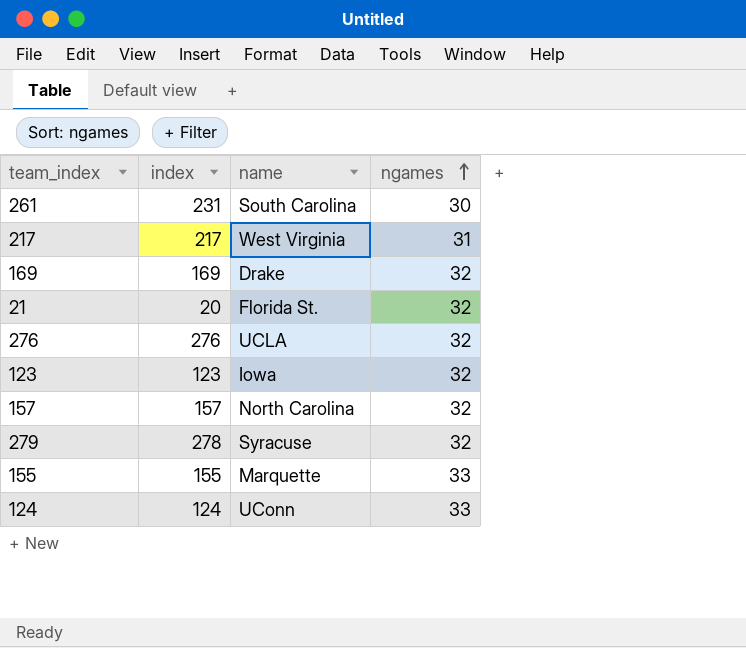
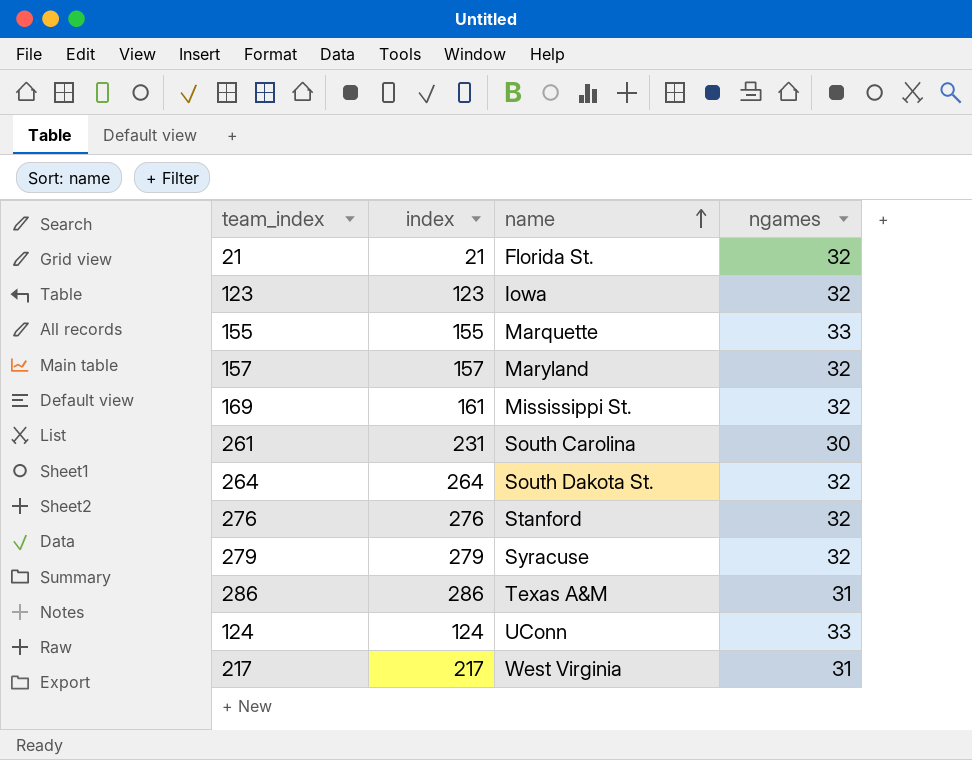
row order: ngames ascending -> name ascending
21 | index: 20 -> 21
157 | name: North Carolina -> Maryland
169 | index: 169 -> 161
169 | name: Drake -> Mississippi St.
row 264: none -> 264 | South Dakota St. | 32
276 | name: UCLA -> Stanford
279 | index: 278 -> 279
row 286: none -> 286 | Texas A&M | 31

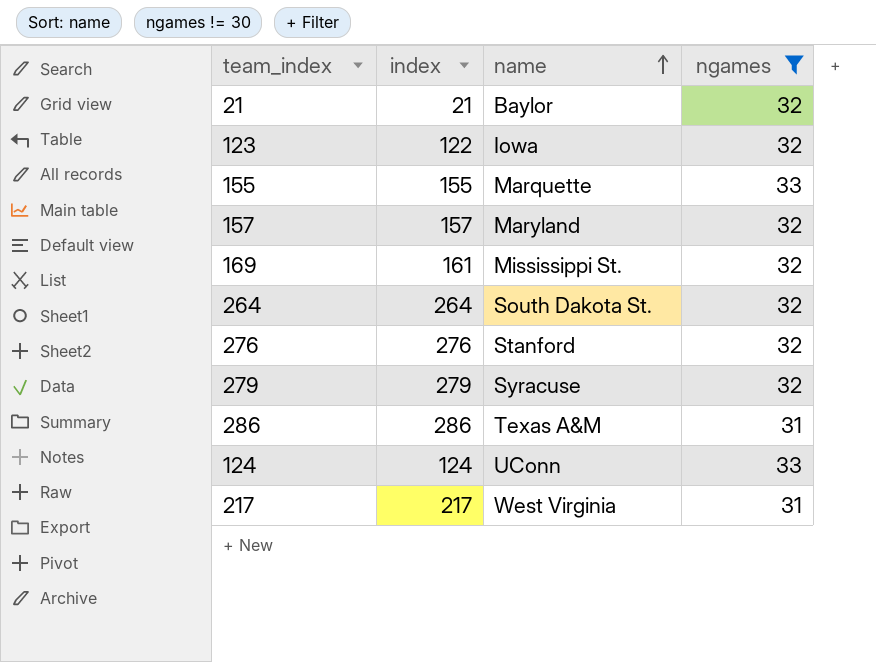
filter: none -> ngames != 30
21 | name: Florida St. -> Baylor
123 | index: 123 -> 122

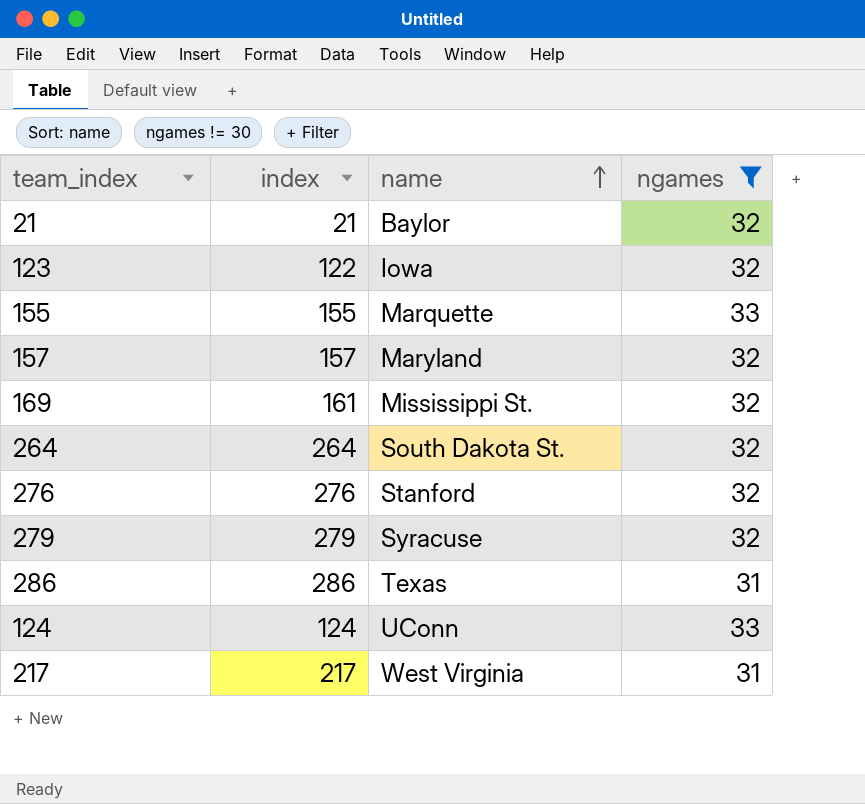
286 | name: Texas A&M -> Texas

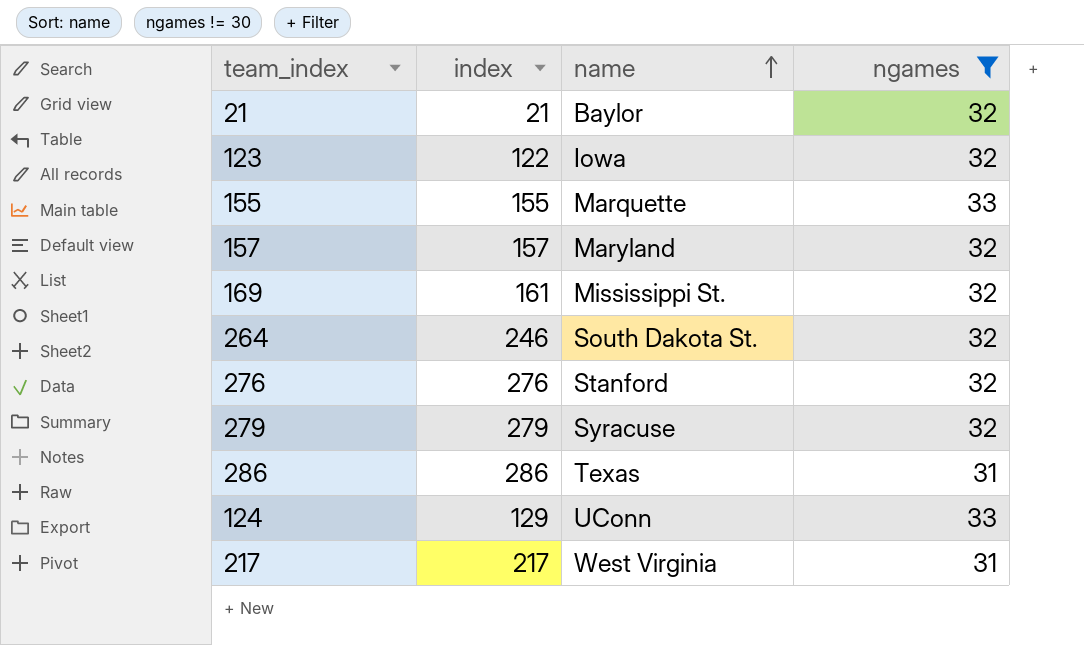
264 | index: 264 -> 246
124 | index: 124 -> 129

